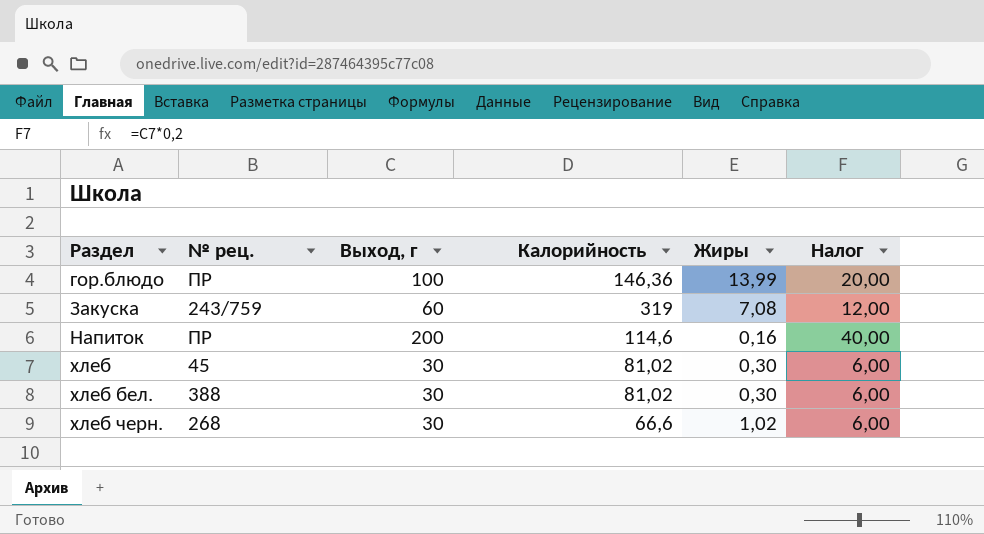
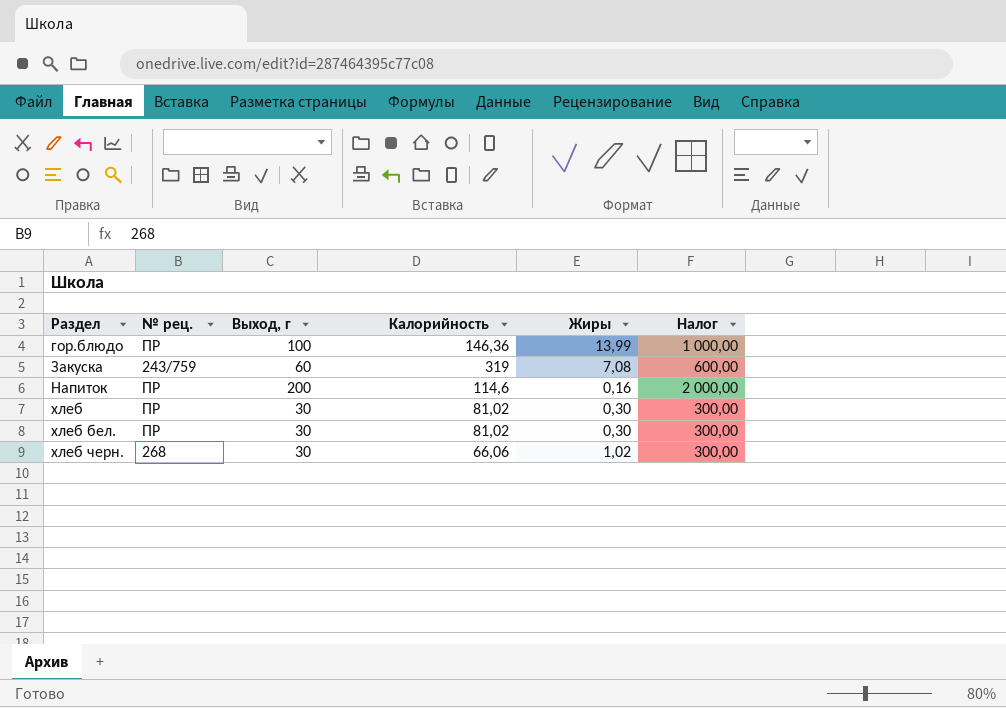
column Налог | formula: [Выход, г] * 0,2 -> [Выход, г] * 10
хлеб | № рец.: 45 -> ПР
хлеб бел. | № рец.: 388 -> ПР
хлеб черн. | Калорийность: 66,6 -> 66,06

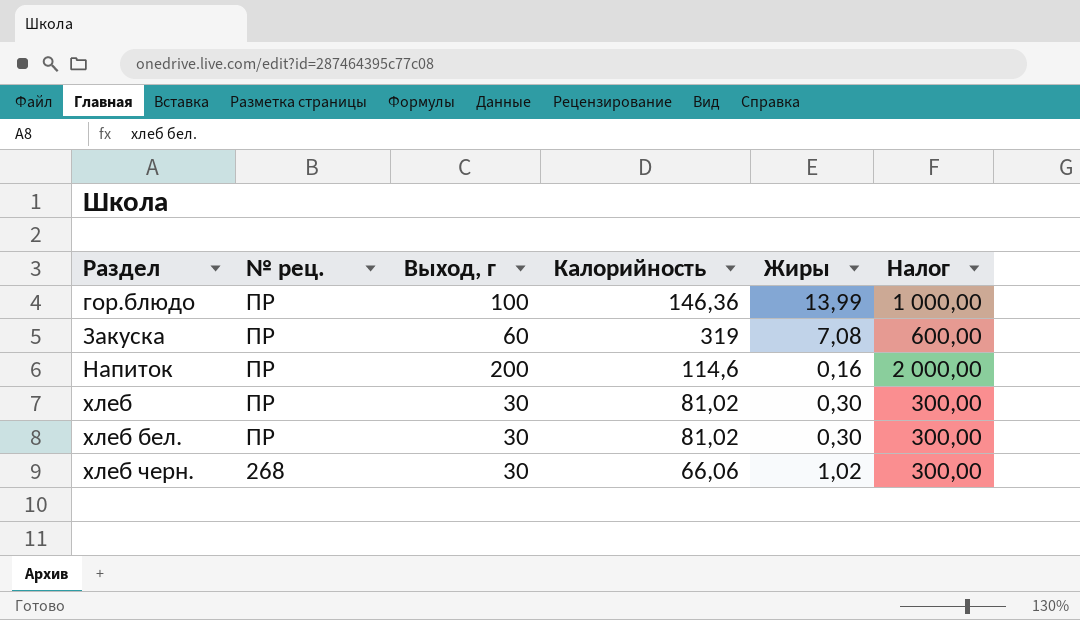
Закуска | № рец.: 243/759 -> ПР

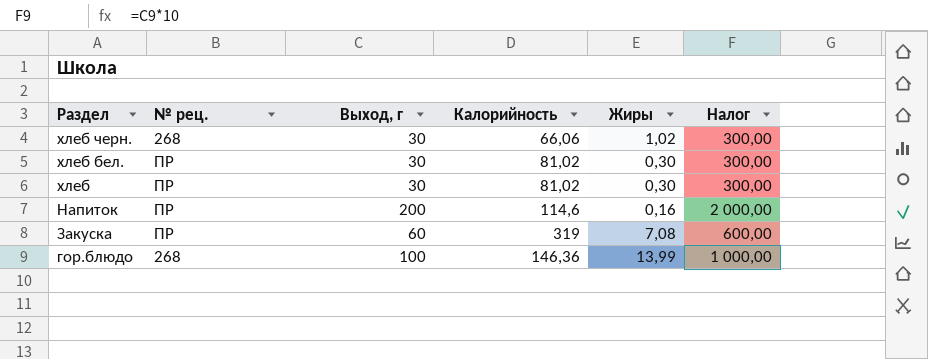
row order: Раздел ascending -> Раздел descending
гор.блюдо | № рец.: ПР -> 268

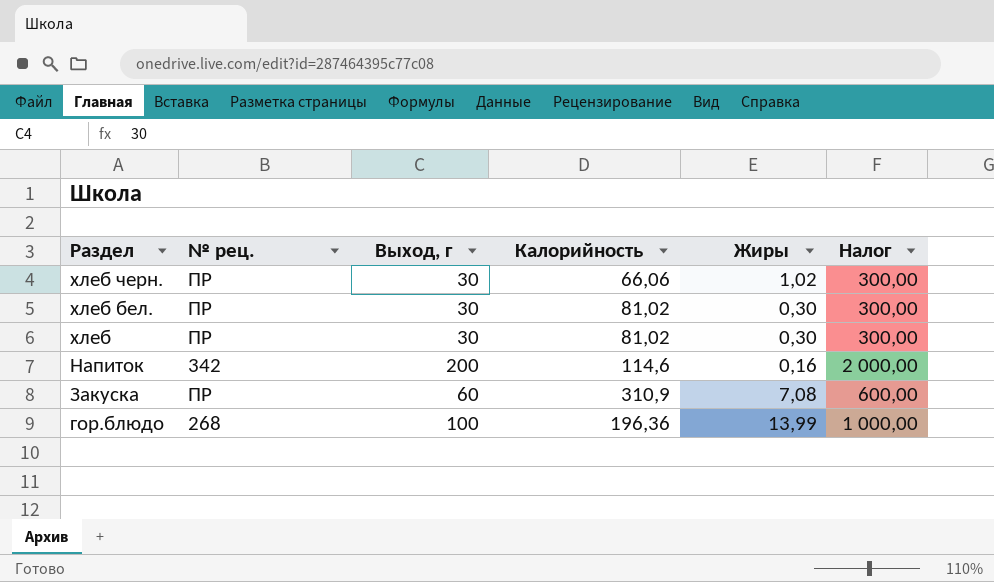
хлеб черн. | № рец.: 268 -> ПР
Напиток | № рец.: ПР -> 342
Закуска | Калорийность: 319 -> 310,9
гор.блюдо | Калорийность: 146,36 -> 196,36

